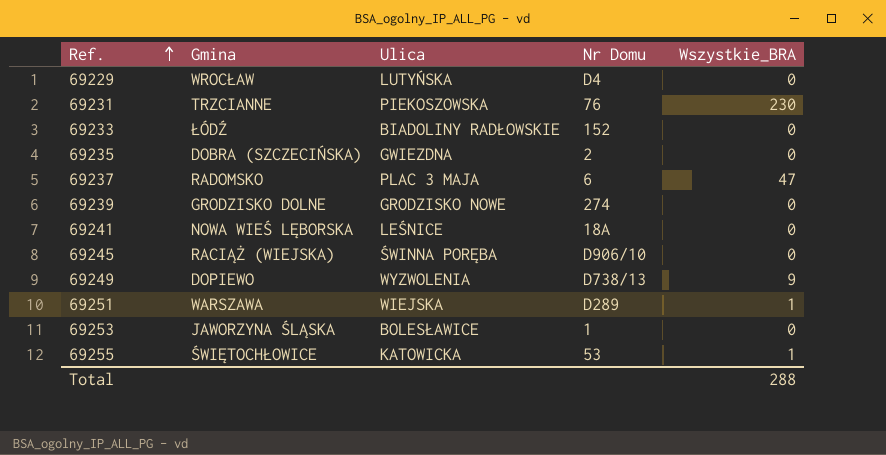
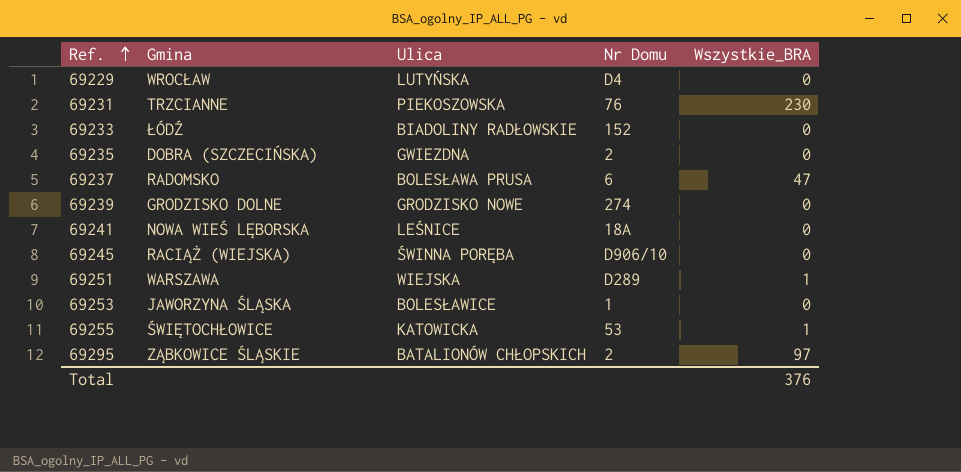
row 69249: DOPIEWO | WYZWOLENIA | D738/13 | 9 -> none
69237 | Ulica: PLAC 3 MAJA -> BOLESŁAWA PRUSA
row 69295: none -> ZĄBKOWICE ŚLĄSKIE | BATALIONÓW CHŁOPSKICH | 2 | 97
Total | Wszystkie_BRA: 288 -> 376

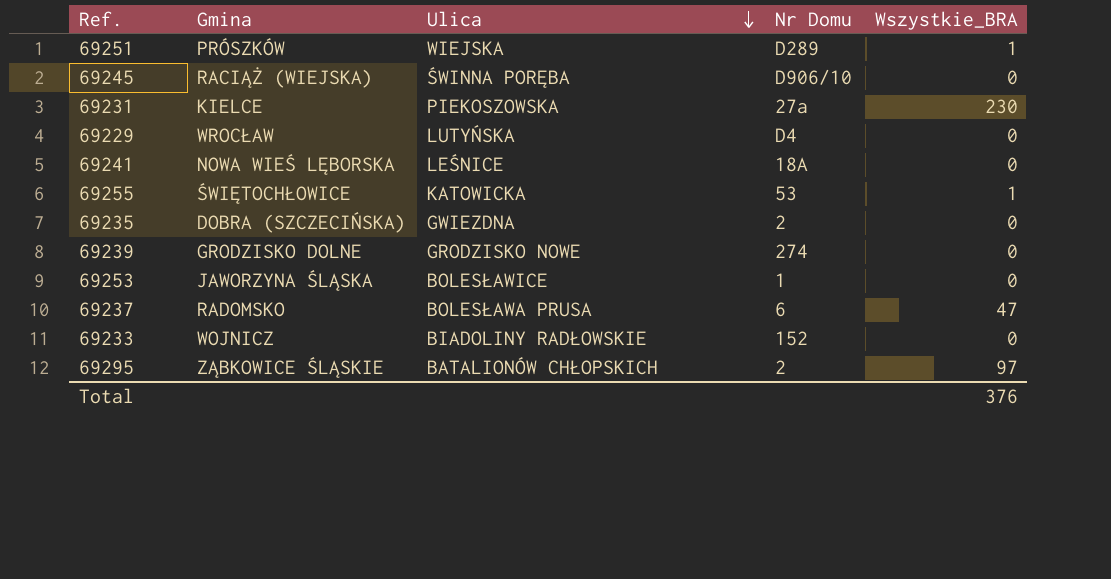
row order: Ref. ascending -> Ulica descending
69251 | Gmina: WARSZAWA -> PRÓSZKÓW
69231 | Gmina: TRZCIANNE -> KIELCE
69231 | Nr Domu: 76 -> 27a
69233 | Gmina: ŁÓDŹ -> WOJNICZ

